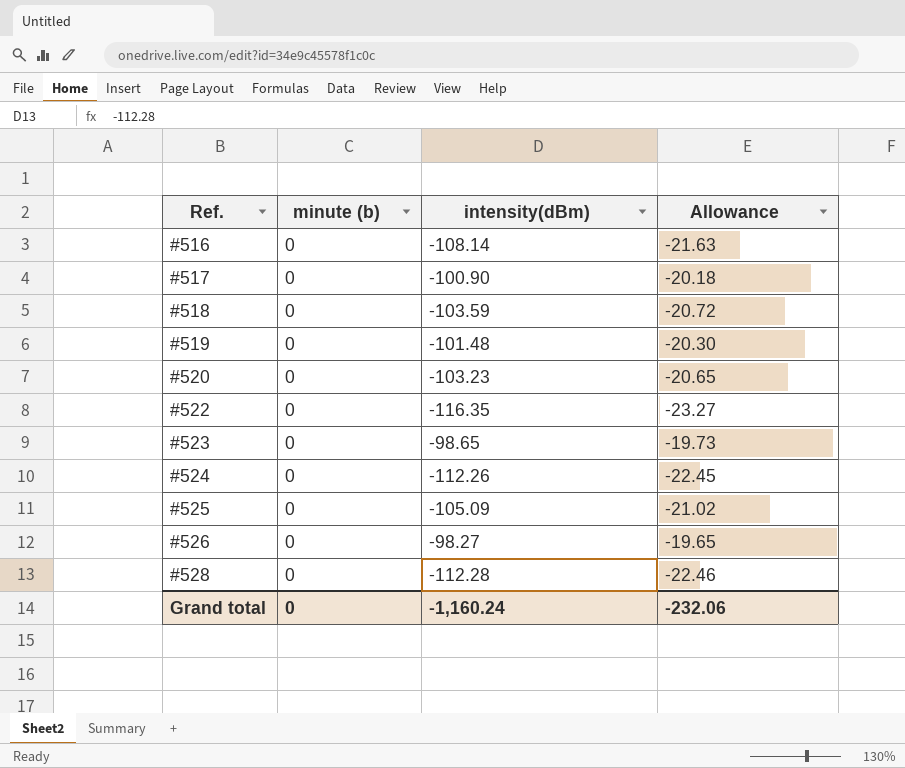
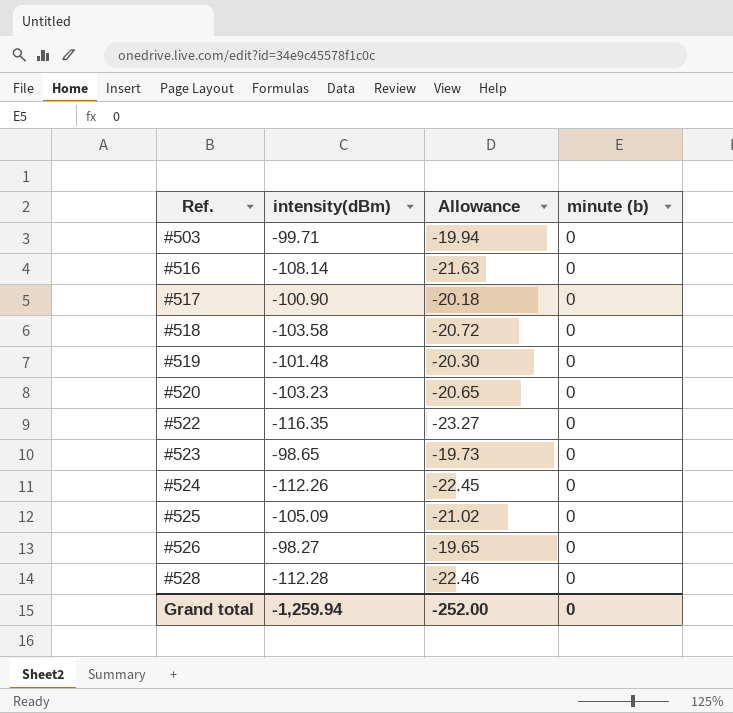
column minute (b) | position: 2 -> 4
row #503: none -> -99.71 | -19.94 | 0
#518 | intensity(dBm): -103.59 -> -103.58
Grand total | intensity(dBm): -1,160.24 -> -1,259.94
Grand total | Allowance: -232.06 -> -252.00

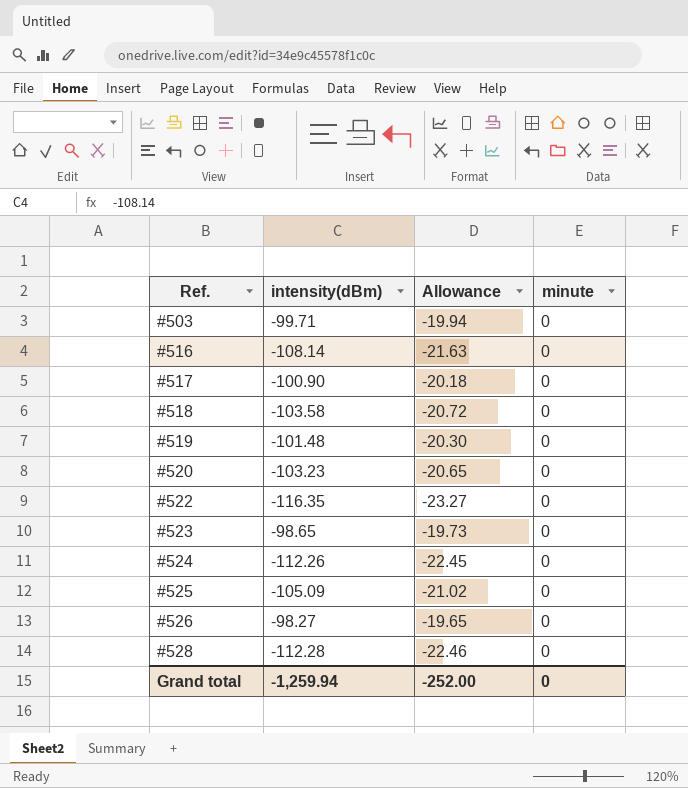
column name: minute (b) -> minute

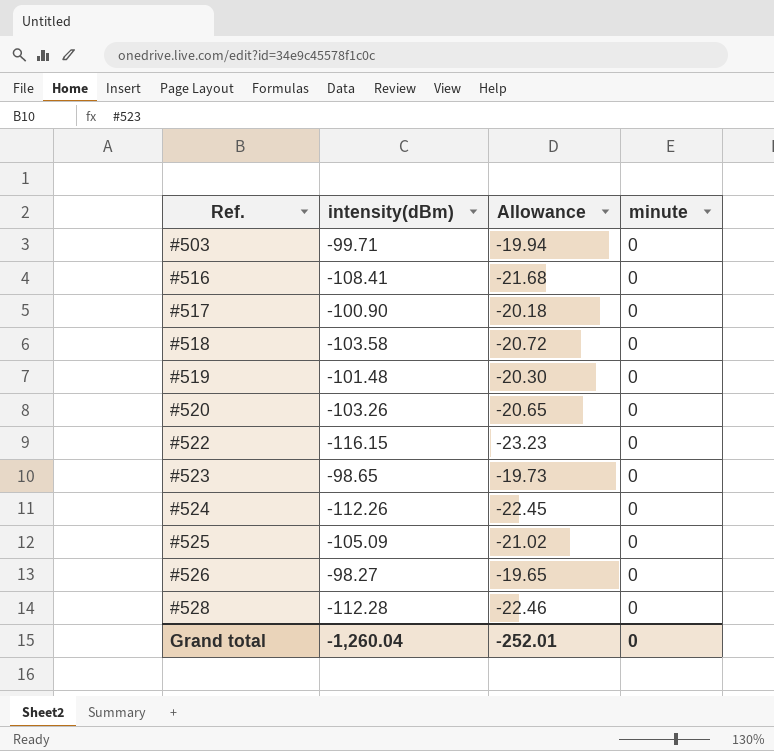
#516 | intensity(dBm): -108.14 -> -108.41
#516 | Allowance: -21.63 -> -21.68
#520 | intensity(dBm): -103.23 -> -103.26
#522 | intensity(dBm): -116.35 -> -116.15
#522 | Allowance: -23.27 -> -23.23
Grand total | intensity(dBm): -1,259.94 -> -1,260.04
Grand total | Allowance: -252.00 -> -252.01

